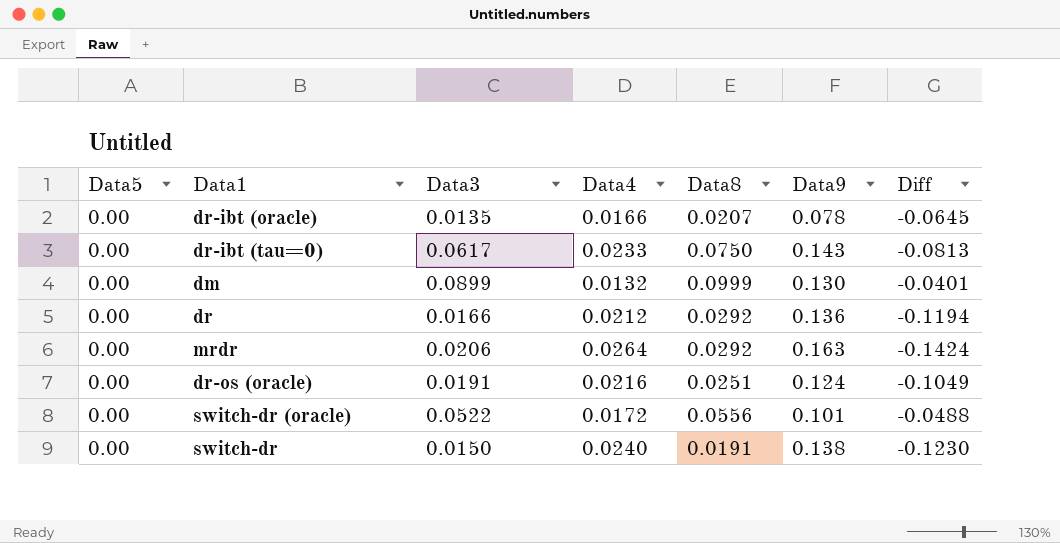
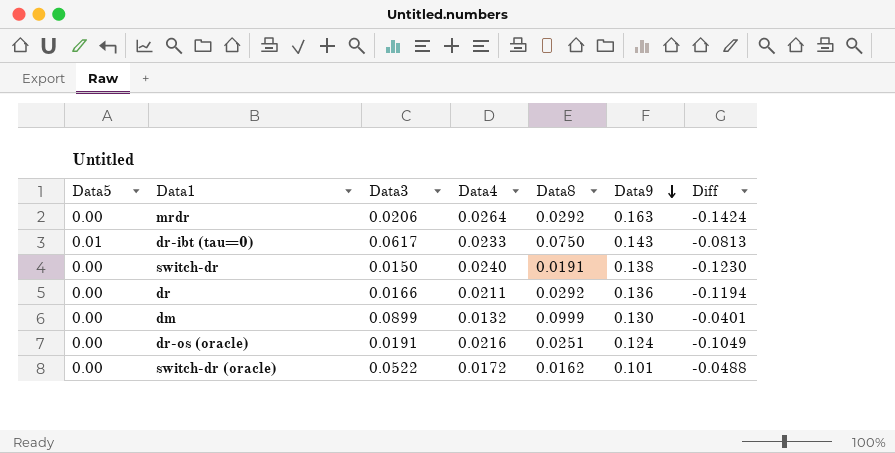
row order: none -> Data9 descending
row dr-ibt (oracle): 0.00 | 0.0135 | 0.0166 | 0.0207 | 0.078 | -0.0645 -> none
dr-ibt (tau=0) | Data5: 0.00 -> 0.01
dr | Data4: 0.0212 -> 0.0211
switch-dr (oracle) | Data8: 0.0556 -> 0.0162

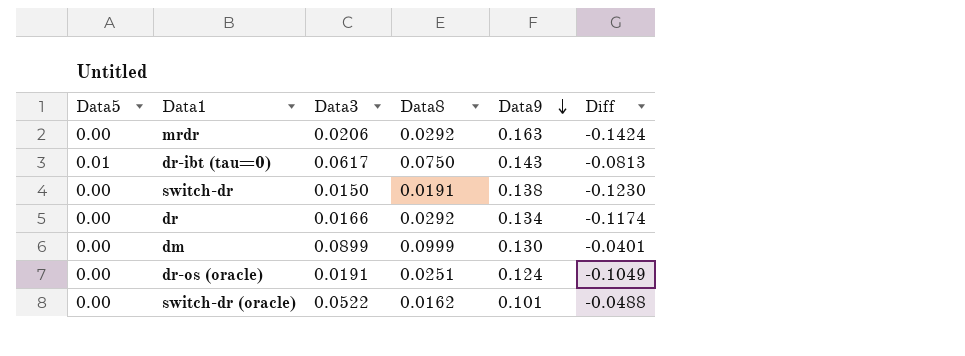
column Data4 | position: 4 -> none
dr | Data9: 0.136 -> 0.134
dr | Diff: -0.1194 -> -0.1174

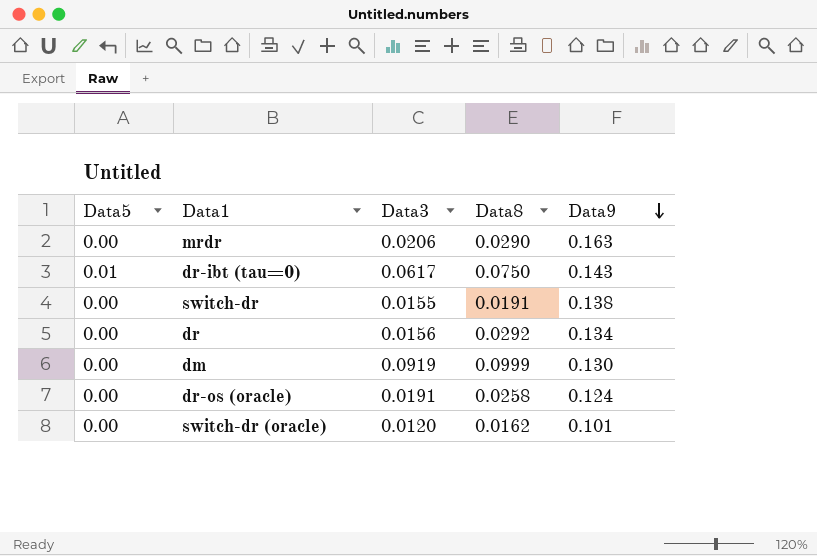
column Diff | formula: [Data3] - [Data9] -> none
mrdr | Data8: 0.0292 -> 0.0290
switch-dr | Data3: 0.0150 -> 0.0155
dr | Data3: 0.0166 -> 0.0156
dm | Data3: 0.0899 -> 0.0919
dr-os (oracle) | Data8: 0.0251 -> 0.0258
switch-dr (oracle) | Data3: 0.0522 -> 0.0120

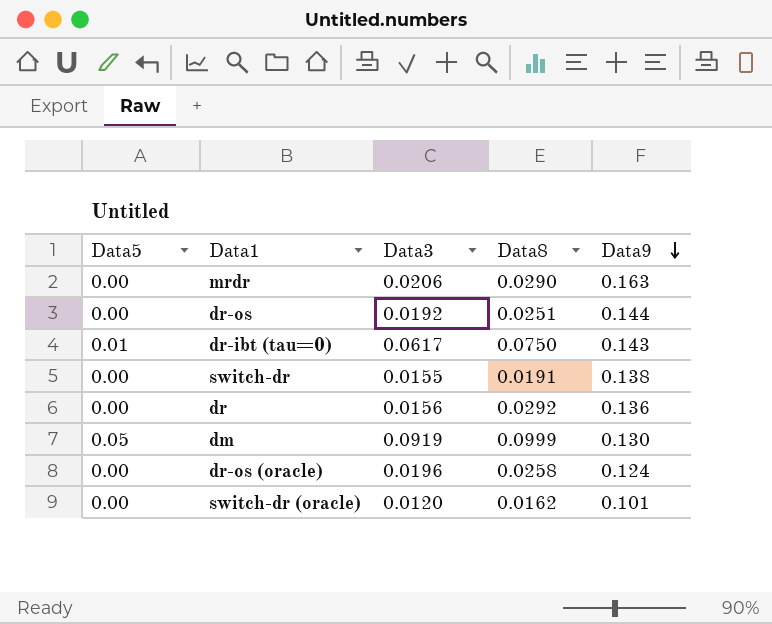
row dr-os: none -> 0.00 | 0.0192 | 0.0251 | 0.144
dr | Data9: 0.134 -> 0.136
dm | Data5: 0.00 -> 0.05
dr-os (oracle) | Data3: 0.0191 -> 0.0196

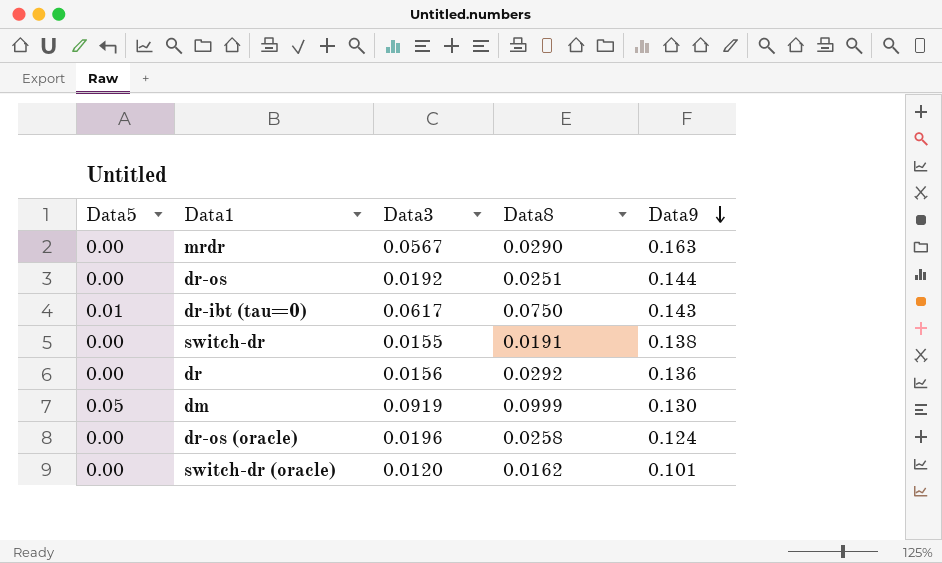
mrdr | Data3: 0.0206 -> 0.0567

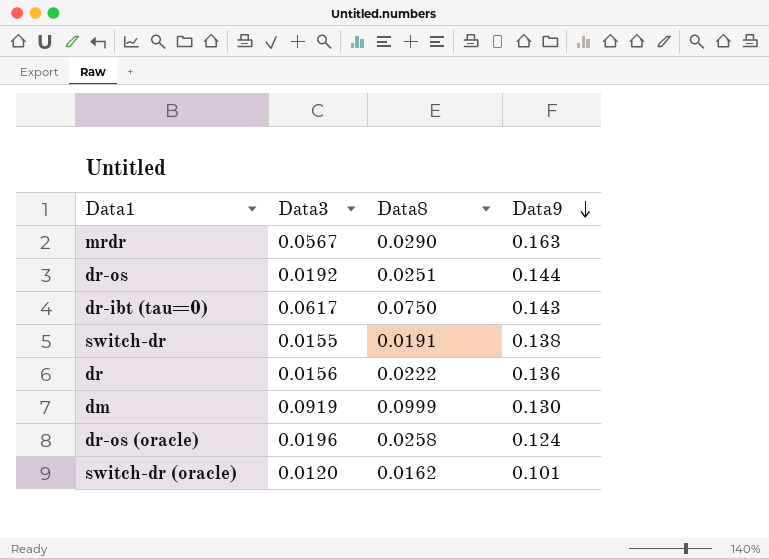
column Data5 | position: 1 -> none
dr | Data8: 0.0292 -> 0.0222

